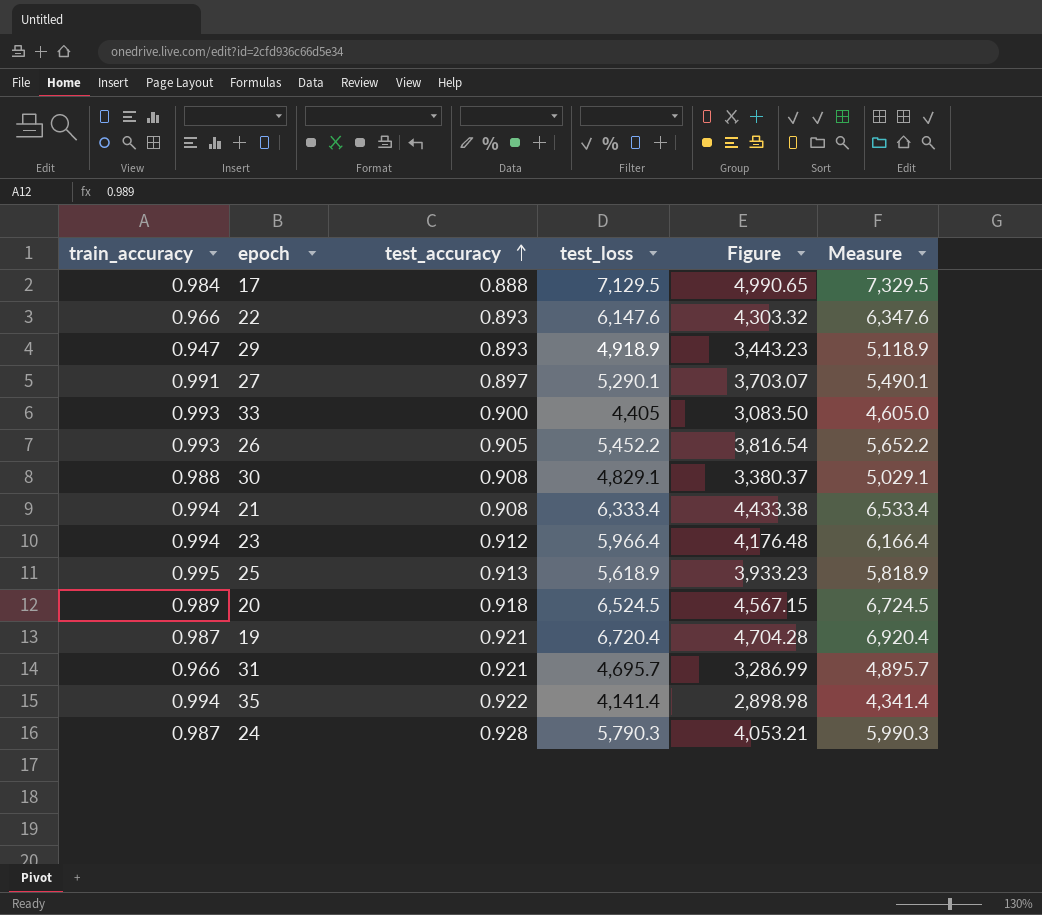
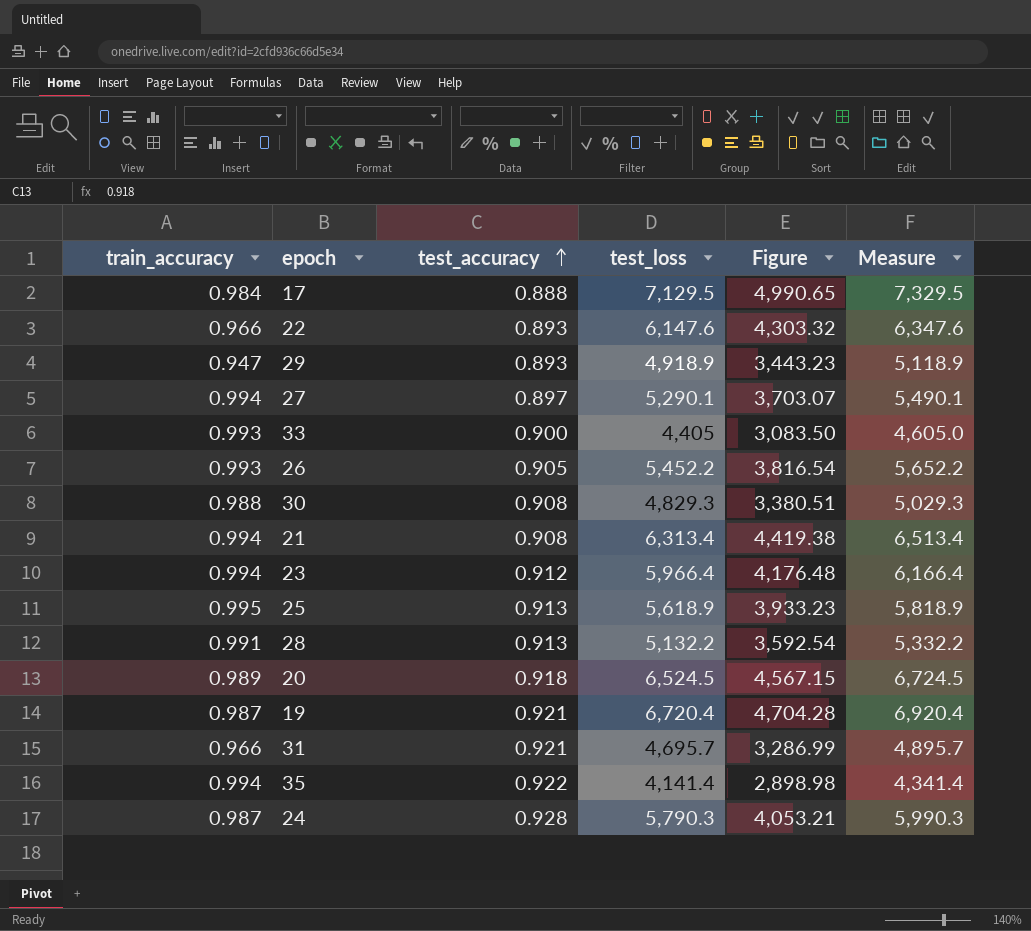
27 | train_accuracy: 0.991 -> 0.994
30 | test_loss: 4,829.1 -> 4,829.3
30 | Figure: 3,380.37 -> 3,380.51
30 | Measure: 5,029.1 -> 5,029.3
21 | test_loss: 6,333.4 -> 6,313.4
21 | Figure: 4,433.38 -> 4,419.38
21 | Measure: 6,533.4 -> 6,513.4
row 28: none -> 0.991 | 0.913 | 5,132.2 | 3,592.54 | 5,332.2

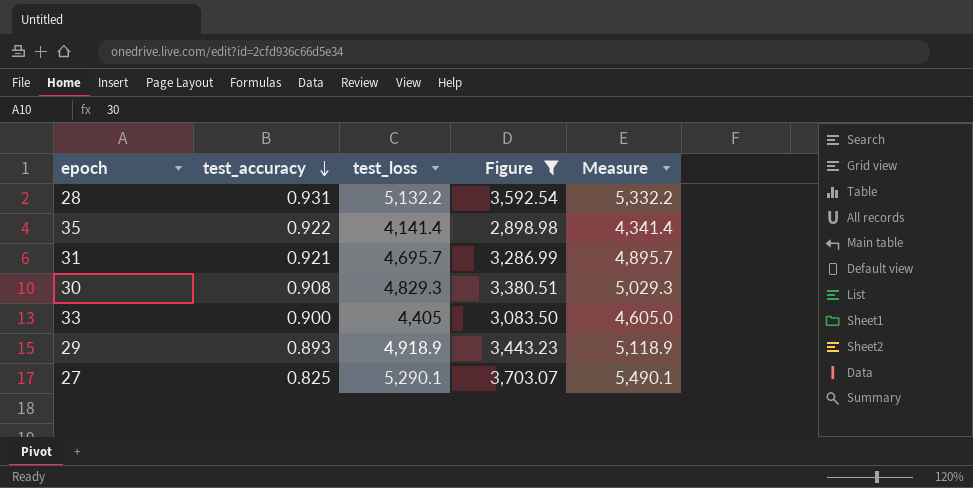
filter: none -> Figure <= 3,703.07
row order: test_accuracy ascending -> test_accuracy descending
column train_accuracy | position: 1 -> none
28 | test_accuracy: 0.913 -> 0.931
27 | test_accuracy: 0.897 -> 0.825

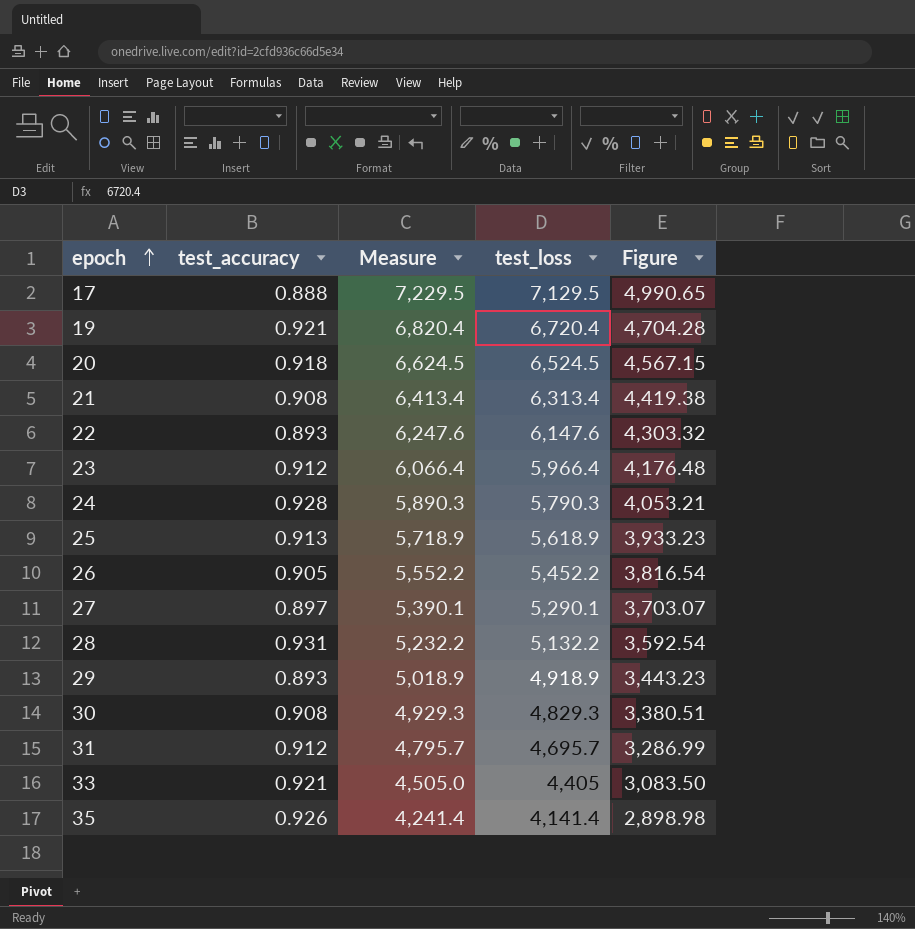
filter: Figure <= 3,703.07 -> none
row order: test_accuracy descending -> epoch ascending
column Measure | formula: [test_loss] + 200 -> [test_loss] + 100
column Measure | position: 5 -> 3
27 | test_accuracy: 0.825 -> 0.897
31 | test_accuracy: 0.921 -> 0.912
33 | test_accuracy: 0.900 -> 0.921
35 | test_accuracy: 0.922 -> 0.926

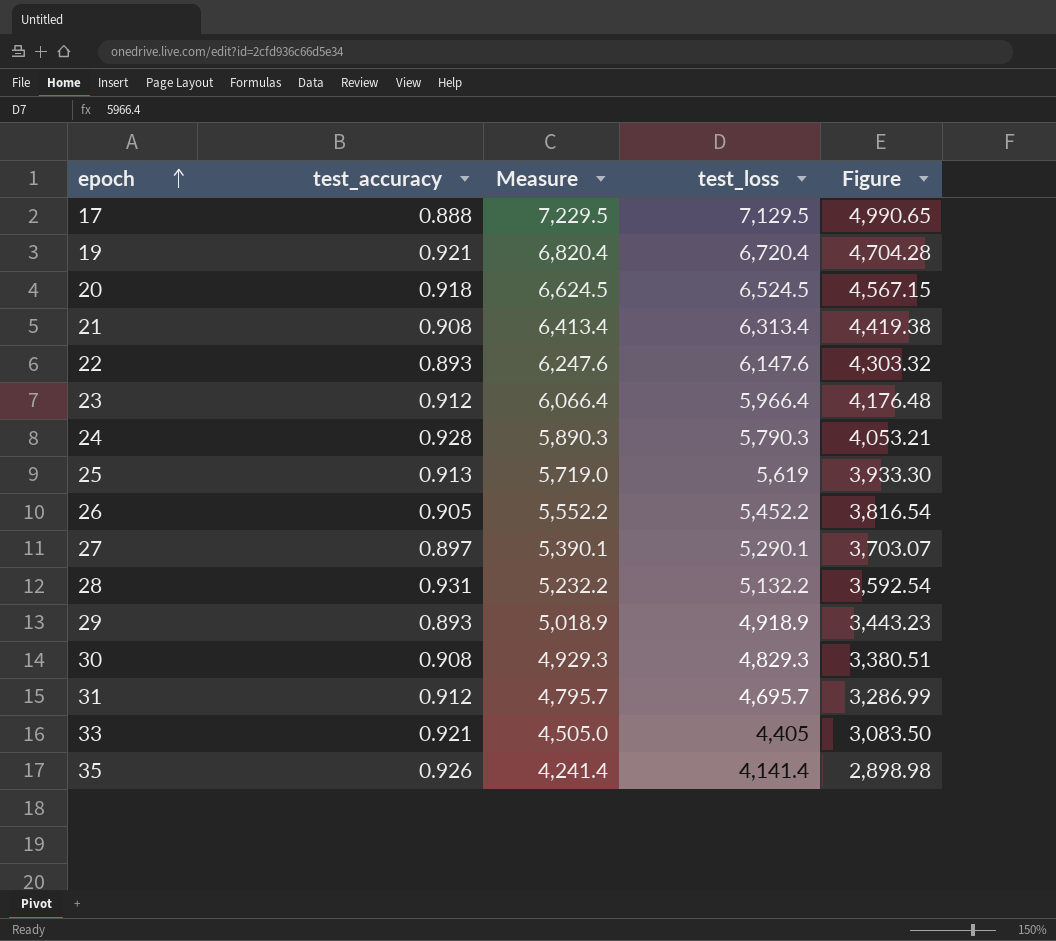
25 | Measure: 5,718.9 -> 5,719.0
25 | test_loss: 5,618.9 -> 5,619
25 | Figure: 3,933.23 -> 3,933.30

